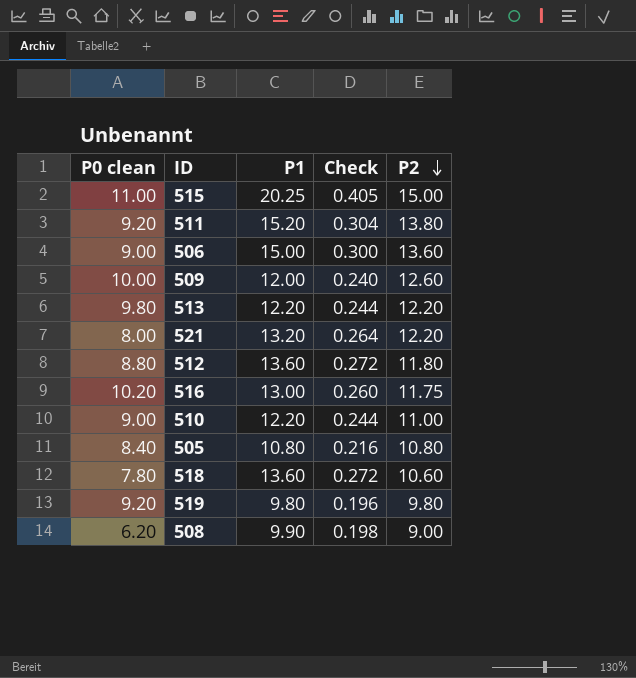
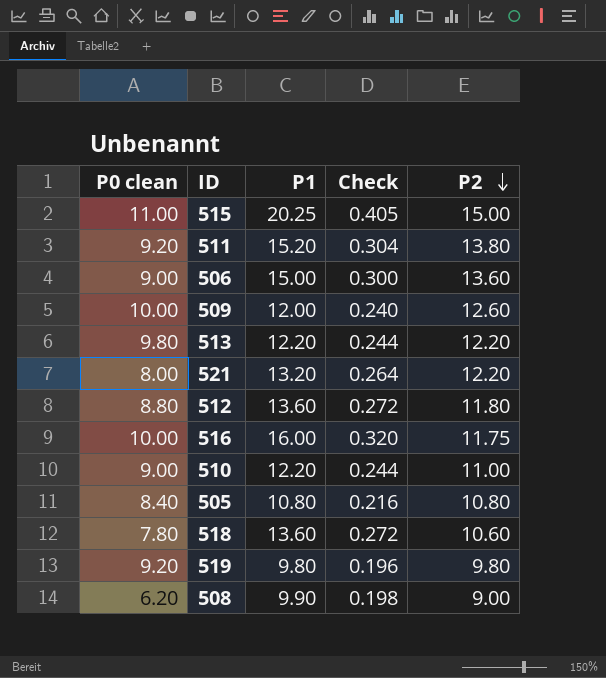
516 | P0 clean: 10.20 -> 10.00
516 | P1: 13.00 -> 16.00
516 | Check: 0.260 -> 0.320

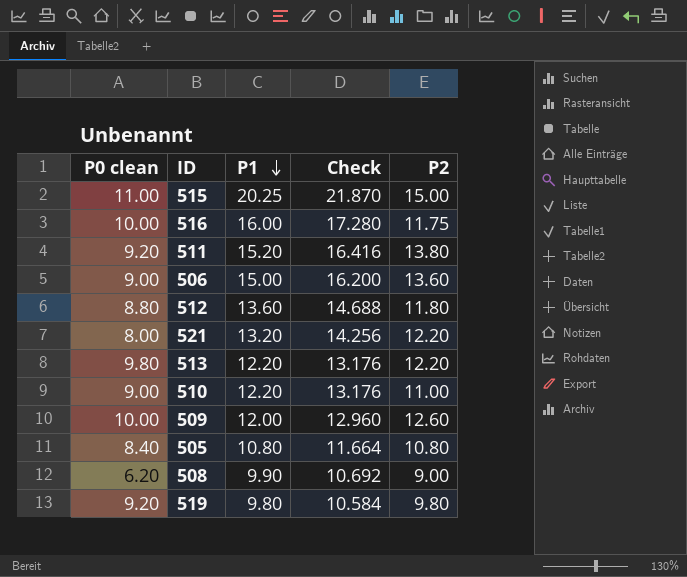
row order: P2 descending -> P1 descending
column Check | formula: [P1] * 0.02 -> [P1] * 1.08
row 518: 7.80 | 13.60 | 0.272 | 10.60 -> none

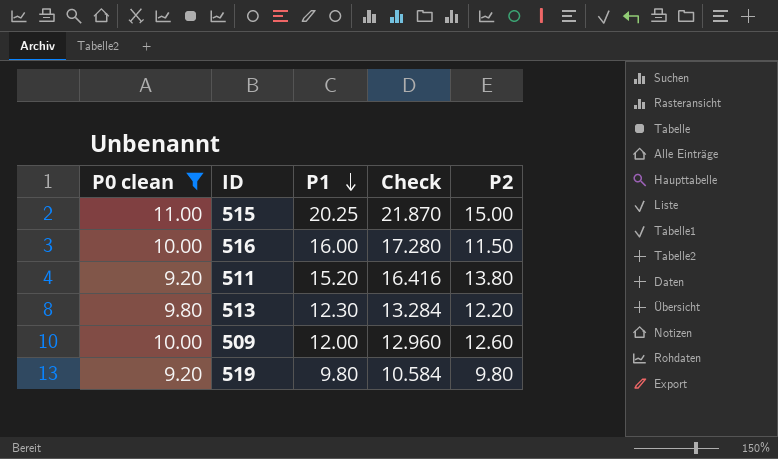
filter: none -> P0 clean >= 9.20
516 | P2: 11.75 -> 11.50
513 | P1: 12.20 -> 12.30
513 | Check: 13.176 -> 13.284

